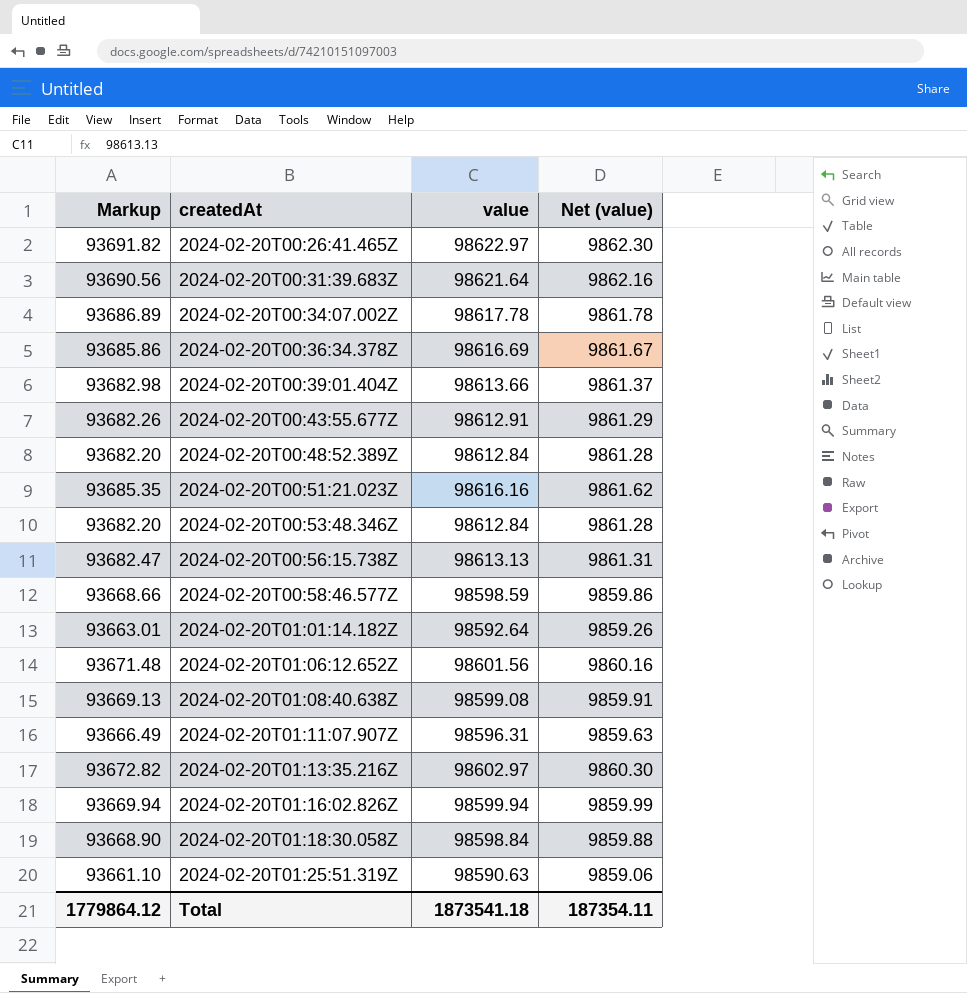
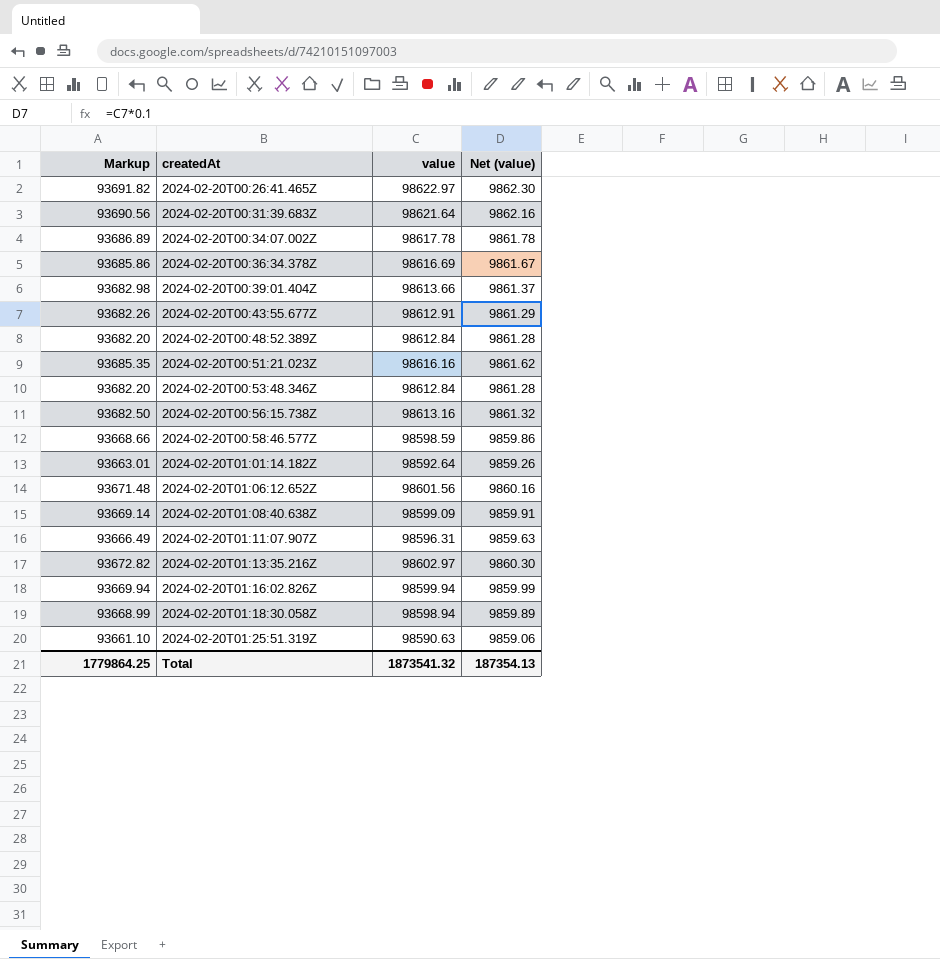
2024-02-20T00:56:15.738Z | Markup: 93682.47 -> 93682.50
2024-02-20T00:56:15.738Z | value: 98613.13 -> 98613.16
2024-02-20T00:56:15.738Z | Net (value): 9861.31 -> 9861.32
2024-02-20T01:08:40.638Z | Markup: 93669.13 -> 93669.14
2024-02-20T01:08:40.638Z | value: 98599.08 -> 98599.09
2024-02-20T01:18:30.058Z | Markup: 93668.90 -> 93668.99
2024-02-20T01:18:30.058Z | value: 98598.84 -> 98598.94
2024-02-20T01:18:30.058Z | Net (value): 9859.88 -> 9859.89
Total | Markup: 1779864.12 -> 1779864.25
Total | value: 1873541.18 -> 1873541.32
Total | Net (value): 187354.11 -> 187354.13

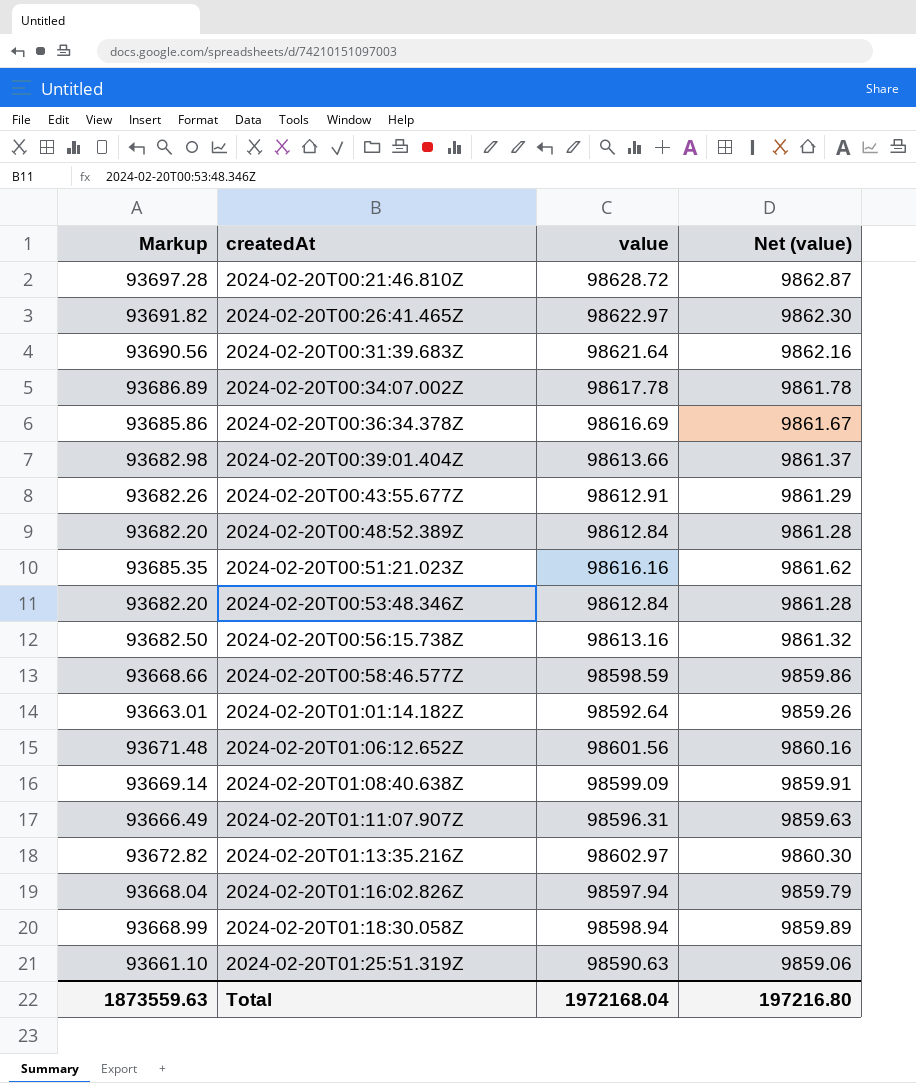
row 2024-02-20T00:21:46.810Z: none -> 93697.28 | 98628.72 | 9862.87
2024-02-20T01:16:02.826Z | Markup: 93669.94 -> 93668.04
2024-02-20T01:16:02.826Z | value: 98599.94 -> 98597.94
2024-02-20T01:16:02.826Z | Net (value): 9859.99 -> 9859.79
Total | Markup: 1779864.25 -> 1873559.63
Total | value: 1873541.32 -> 1972168.04
Total | Net (value): 187354.13 -> 197216.80

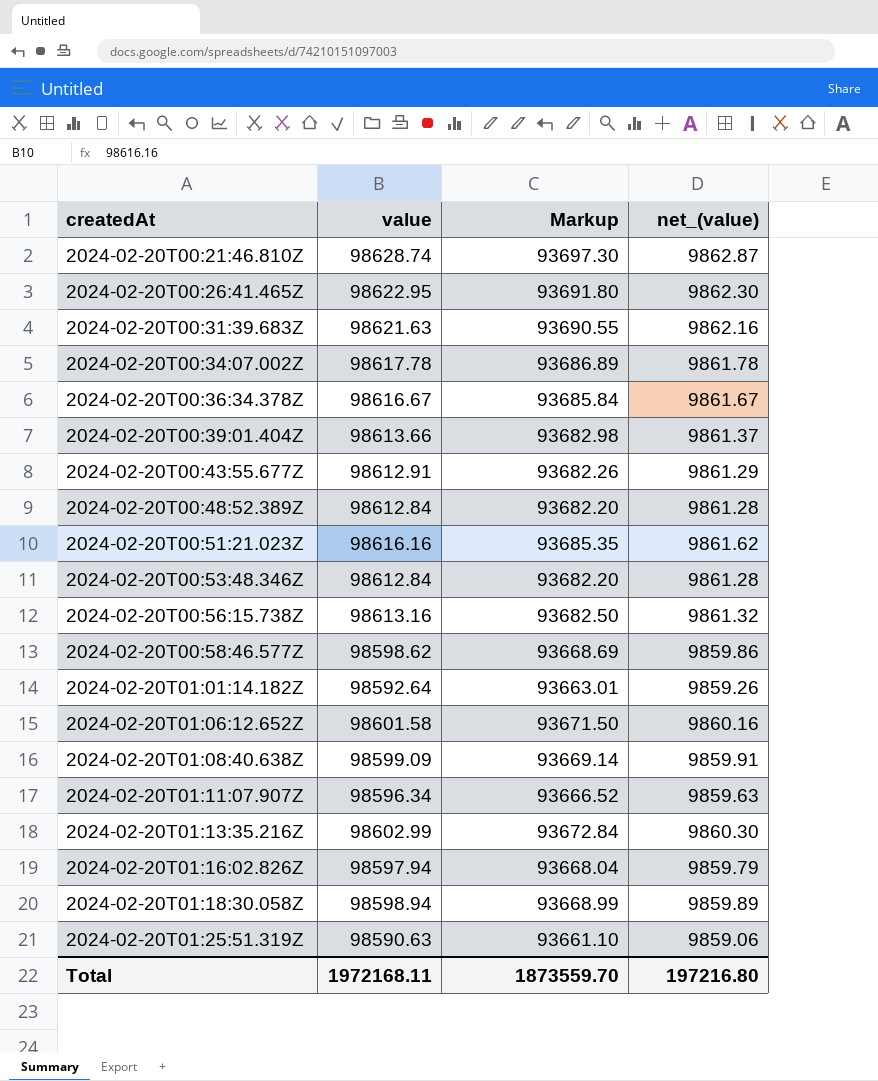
column Markup | position: 1 -> 3
column name: Net (value) -> net_(value)
2024-02-20T00:21:46.810Z | value: 98628.72 -> 98628.74
2024-02-20T00:21:46.810Z | Markup: 93697.28 -> 93697.30
2024-02-20T00:26:41.465Z | value: 98622.97 -> 98622.95
2024-02-20T00:26:41.465Z | Markup: 93691.82 -> 93691.80
2024-02-20T00:31:39.683Z | value: 98621.64 -> 98621.63
2024-02-20T00:31:39.683Z | Markup: 93690.56 -> 93690.55
2024-02-20T00:36:34.378Z | value: 98616.69 -> 98616.67
2024-02-20T00:36:34.378Z | Markup: 93685.86 -> 93685.84
2024-02-20T00:58:46.577Z | value: 98598.59 -> 98598.62
2024-02-20T00:58:46.577Z | Markup: 93668.66 -> 93668.69
2024-02-20T01:06:12.652Z | value: 98601.56 -> 98601.58
2024-02-20T01:06:12.652Z | Markup: 93671.48 -> 93671.50
2024-02-20T01:11:07.907Z | value: 98596.31 -> 98596.34
2024-02-20T01:11:07.907Z | Markup: 93666.49 -> 93666.52
2024-02-20T01:13:35.216Z | value: 98602.97 -> 98602.99
2024-02-20T01:13:35.216Z | Markup: 93672.82 -> 93672.84
Total | value: 1972168.04 -> 1972168.11
Total | Markup: 1873559.63 -> 1873559.70

